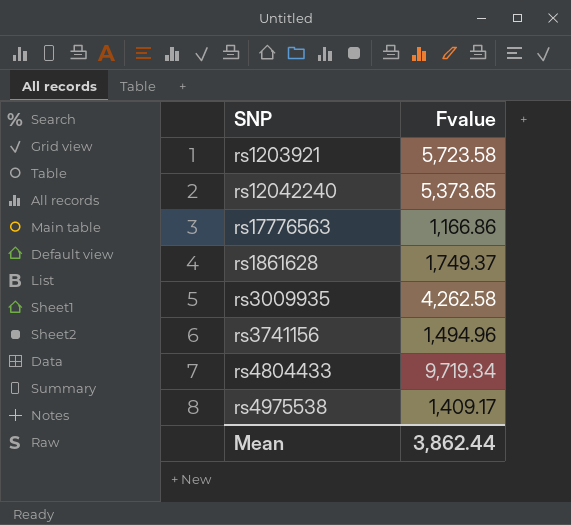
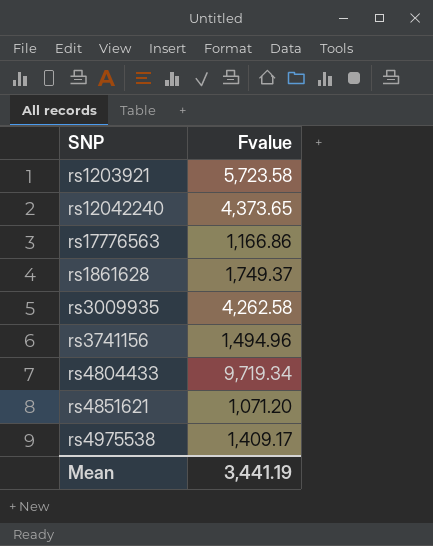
rs12042240 | Fvalue: 5,373.65 -> 4,373.65
row rs4851621: none -> 1,071.20
Mean | Fvalue: 3,862.44 -> 3,441.19

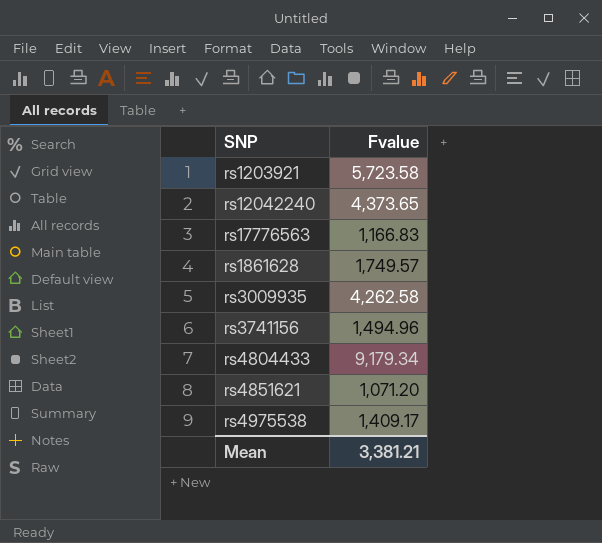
rs17776563 | Fvalue: 1,166.86 -> 1,166.83
rs1861628 | Fvalue: 1,749.37 -> 1,749.57
rs4804433 | Fvalue: 9,719.34 -> 9,179.34
Mean | Fvalue: 3,441.19 -> 3,381.21

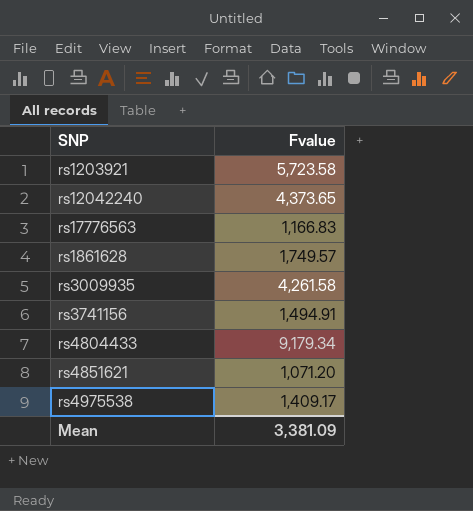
rs3009935 | Fvalue: 4,262.58 -> 4,261.58
rs3741156 | Fvalue: 1,494.96 -> 1,494.91
Mean | Fvalue: 3,381.21 -> 3,381.09

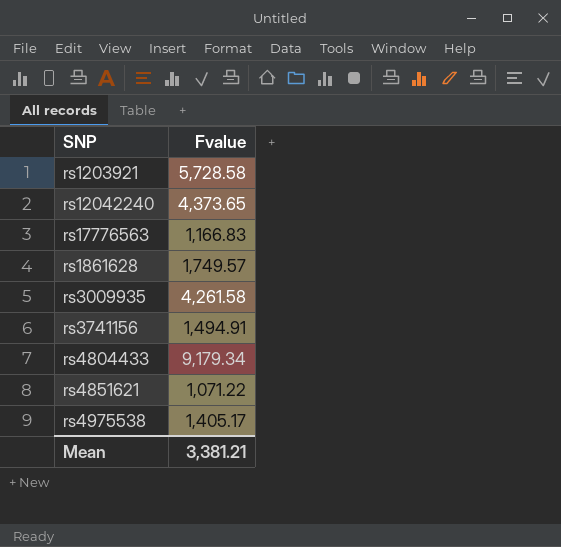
rs1203921 | Fvalue: 5,723.58 -> 5,728.58
rs4851621 | Fvalue: 1,071.20 -> 1,071.22
rs4975538 | Fvalue: 1,409.17 -> 1,405.17
Mean | Fvalue: 3,381.09 -> 3,381.21

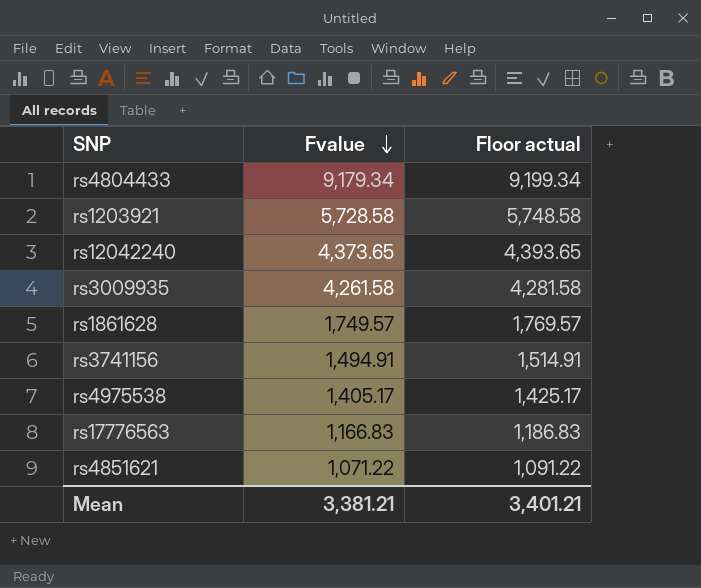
row order: none -> Fvalue descending
column Floor actual | formula: none -> [Fvalue] + 20

